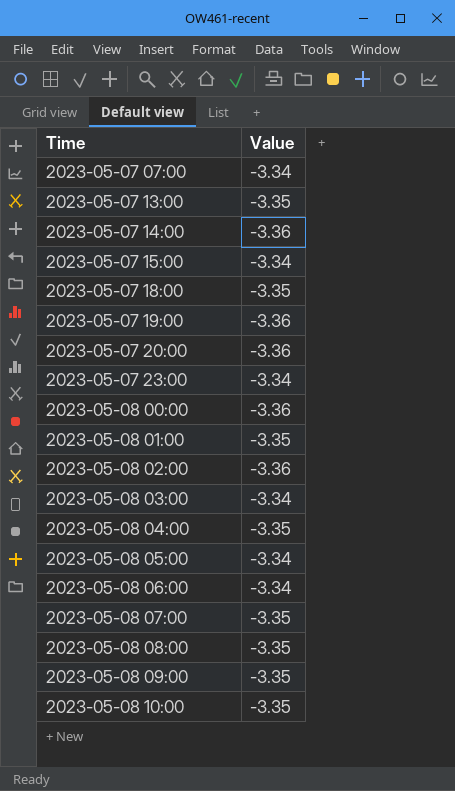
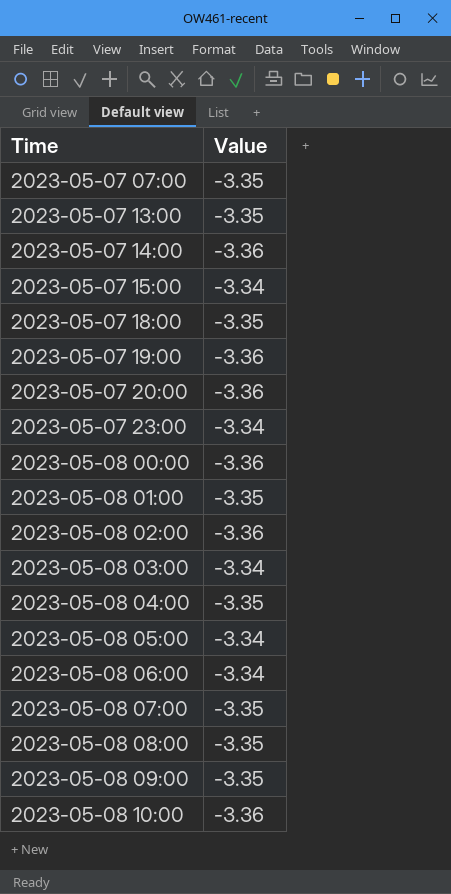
2023-05-07 07:00 | Value: -3.34 -> -3.35
2023-05-08 10:00 | Value: -3.35 -> -3.36

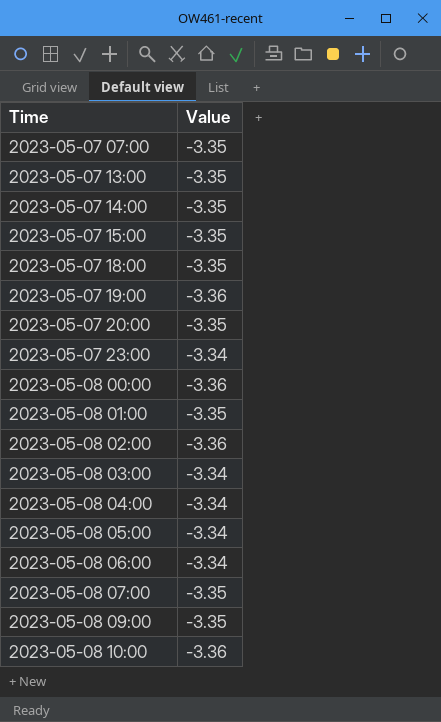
row 2023-05-08 08:00: -3.35 -> none
2023-05-07 14:00 | Value: -3.36 -> -3.35
2023-05-07 15:00 | Value: -3.34 -> -3.35
2023-05-07 20:00 | Value: -3.36 -> -3.35
2023-05-08 04:00 | Value: -3.35 -> -3.34

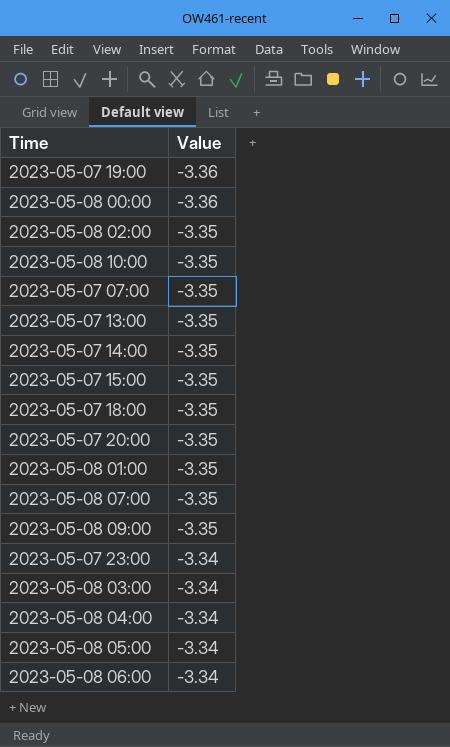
row order: Time ascending -> Value ascending
2023-05-08 02:00 | Value: -3.36 -> -3.35
2023-05-08 10:00 | Value: -3.36 -> -3.35

